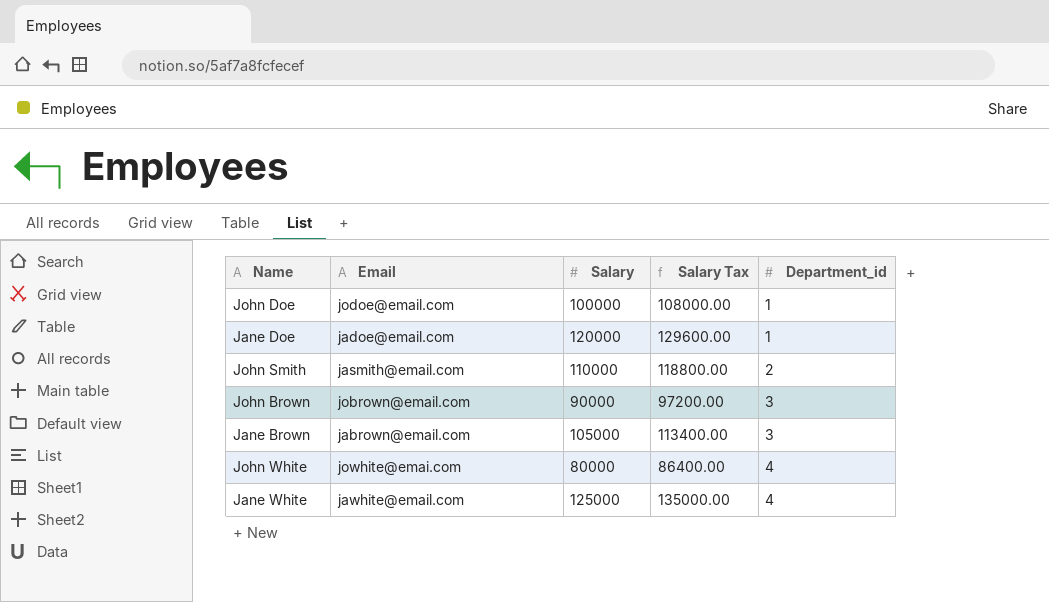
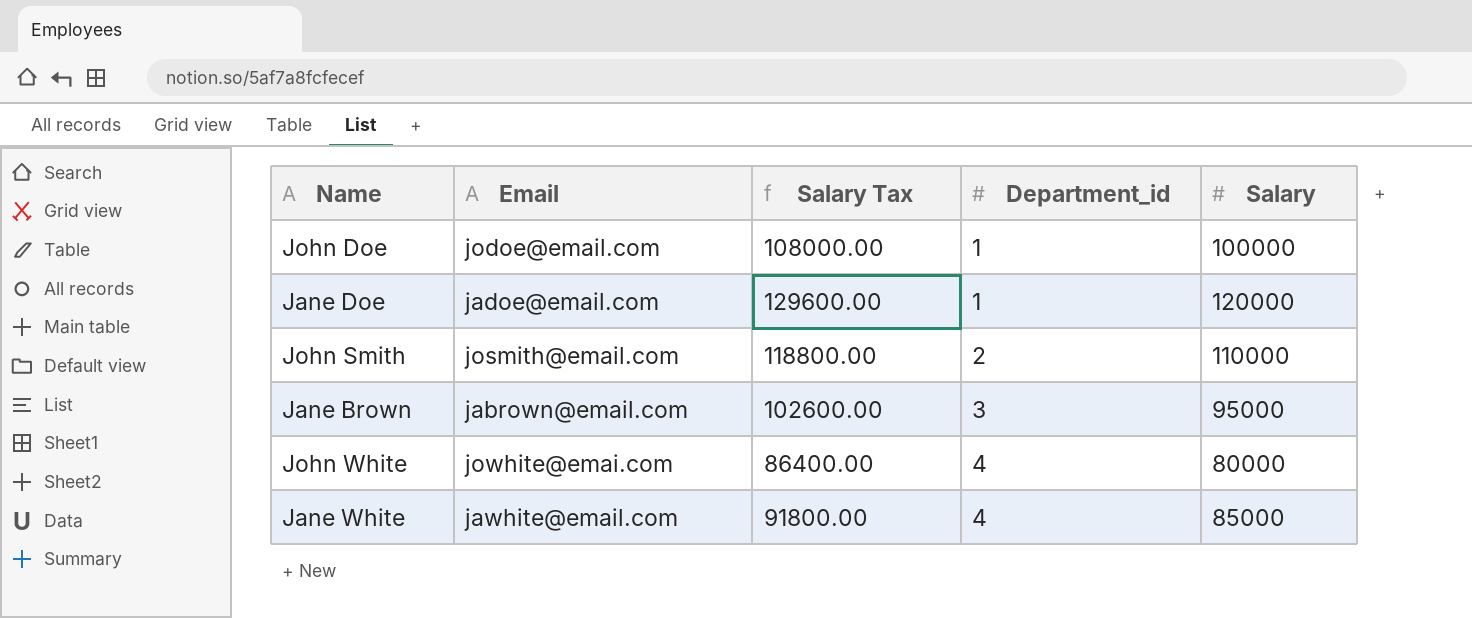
column Salary | position: 3 -> 5
row John Brown: jobrown@email.com | 90000 | 97200.00 | 3 -> none
John Smith | Email: jasmith@email.com -> josmith@email.com
Jane Brown | Salary Tax: 113400.00 -> 102600.00
Jane Brown | Salary: 105000 -> 95000
Jane White | Salary Tax: 135000.00 -> 91800.00
Jane White | Salary: 125000 -> 85000

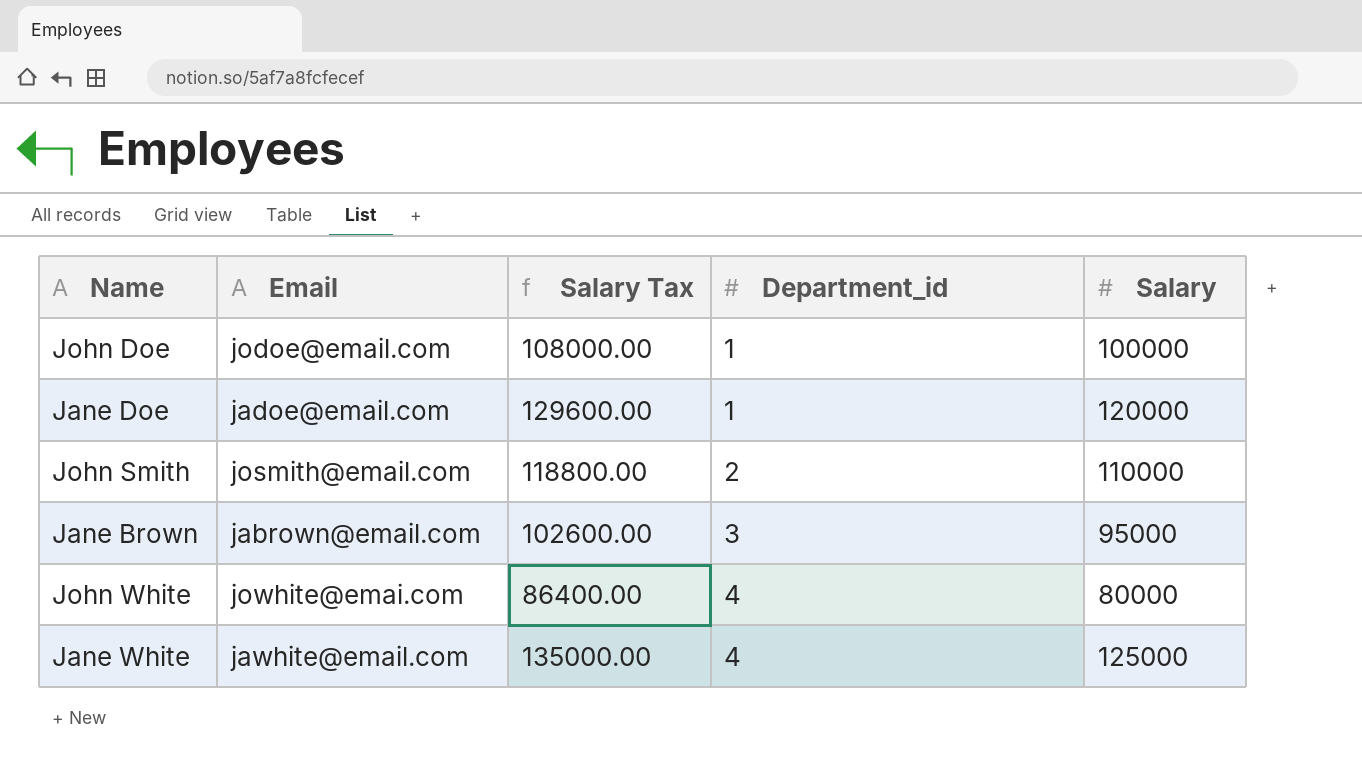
Jane White | Salary Tax: 91800.00 -> 135000.00
Jane White | Salary: 85000 -> 125000

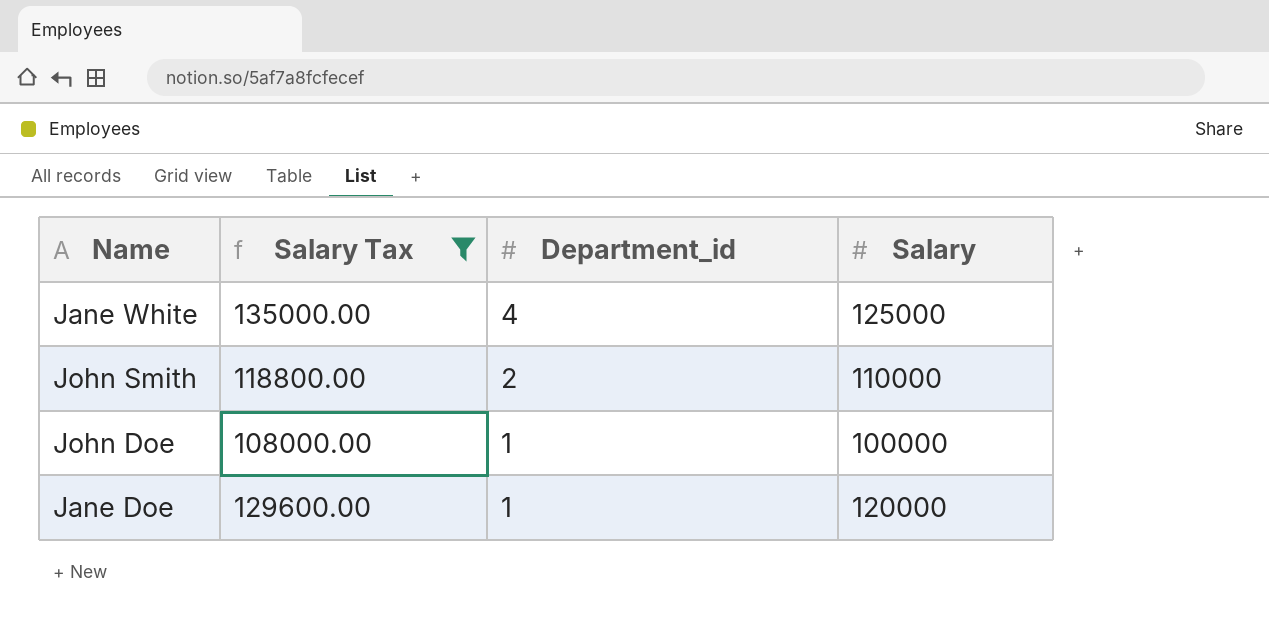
filter: none -> Salary Tax >= 108000.00
row order: Department_id ascending -> Department_id descending
column Email | position: 2 -> none

